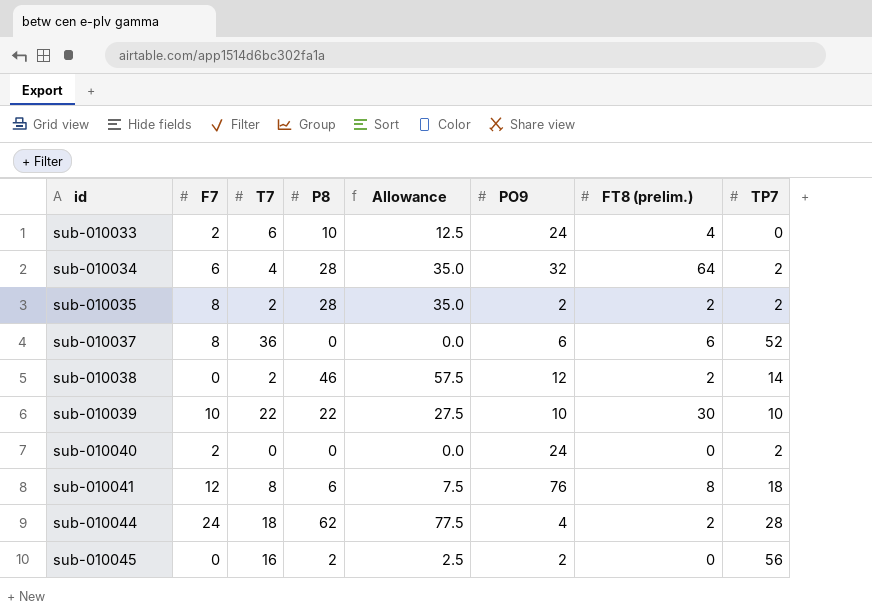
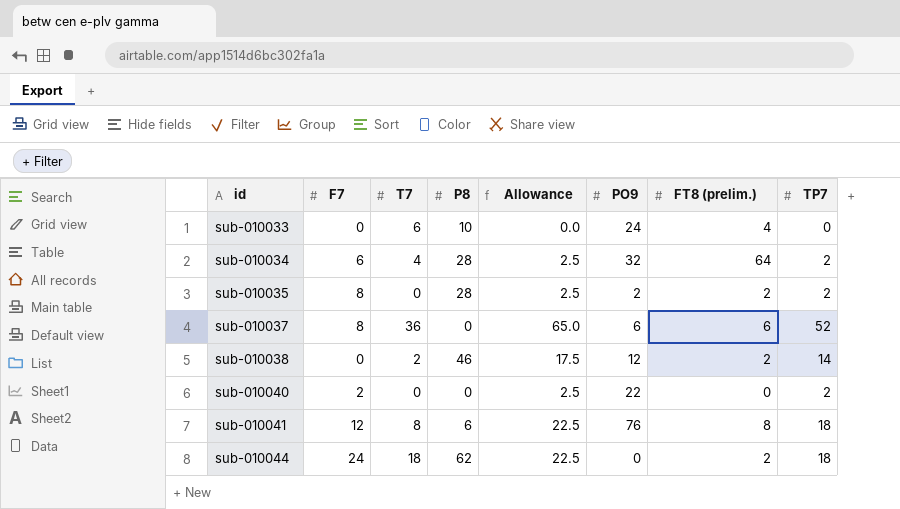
column Allowance | formula: [P8] * 1.25 -> [TP7] * 1.25
row sub-010039: 10 | 22 | 22 | 27.5 | 10 | 30 | 10 -> none
row sub-010045: 0 | 16 | 2 | 2.5 | 2 | 0 | 56 -> none
sub-010033 | F7: 2 -> 0
sub-010035 | T7: 2 -> 0
sub-010040 | PO9: 24 -> 22
sub-010044 | PO9: 4 -> 0
sub-010044 | TP7: 28 -> 18

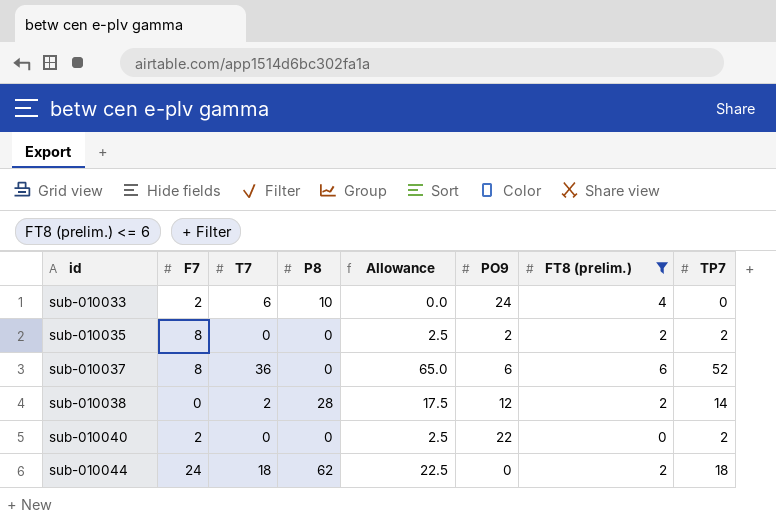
filter: none -> FT8 (prelim.) <= 6
sub-010033 | F7: 0 -> 2
sub-010035 | P8: 28 -> 0
sub-010038 | P8: 46 -> 28

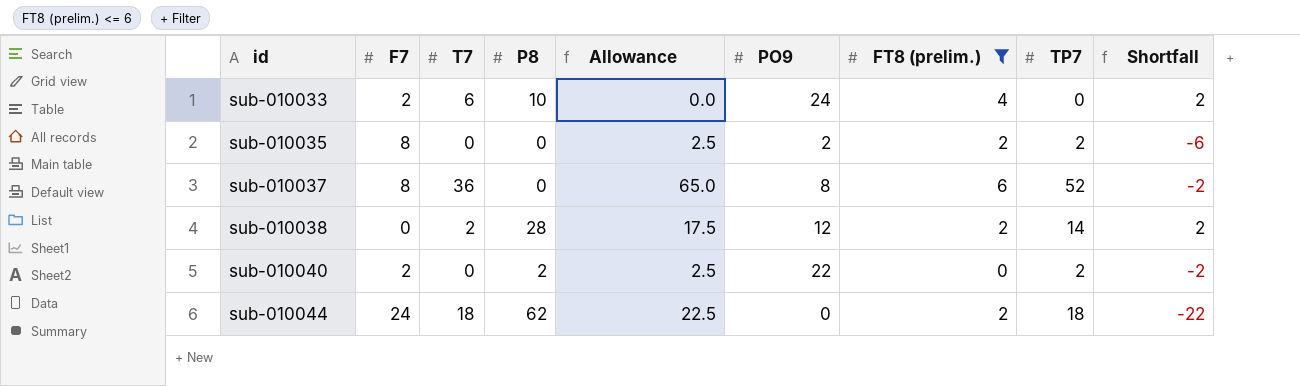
column Shortfall | formula: none -> [FT8 (prelim.)] - [F7]
sub-010037 | PO9: 6 -> 8
sub-010040 | P8: 0 -> 2

